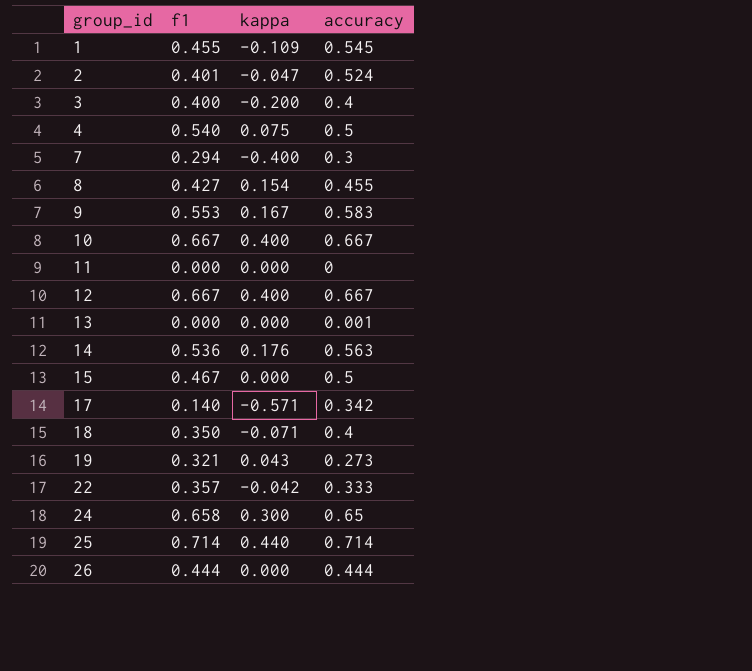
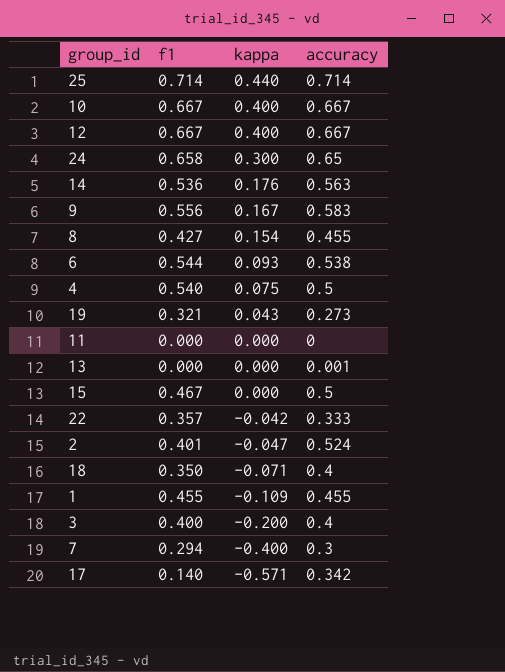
row order: group_id ascending -> kappa descending
row 26: 0.444 | 0.000 | 0.444 -> none
9 | f1: 0.553 -> 0.556
row 6: none -> 0.544 | 0.093 | 0.538
1 | accuracy: 0.545 -> 0.455

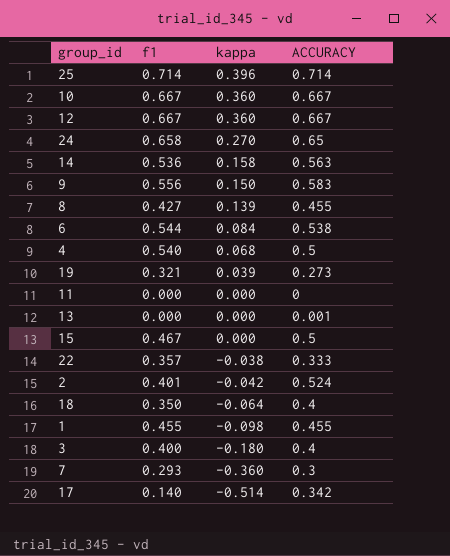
column name: accuracy -> ACCURACY
25 | kappa: 0.440 -> 0.396
10 | kappa: 0.400 -> 0.360
12 | kappa: 0.400 -> 0.360
24 | kappa: 0.300 -> 0.270
14 | kappa: 0.176 -> 0.158
9 | kappa: 0.167 -> 0.150
8 | kappa: 0.154 -> 0.139
6 | kappa: 0.093 -> 0.084
4 | kappa: 0.075 -> 0.068
19 | kappa: 0.043 -> 0.039
22 | kappa: -0.042 -> -0.038
2 | kappa: -0.047 -> -0.042
18 | kappa: -0.071 -> -0.064
1 | kappa: -0.109 -> -0.098
3 | kappa: -0.200 -> -0.180
7 | f1: 0.294 -> 0.293
7 | kappa: -0.400 -> -0.360
17 | kappa: -0.571 -> -0.514

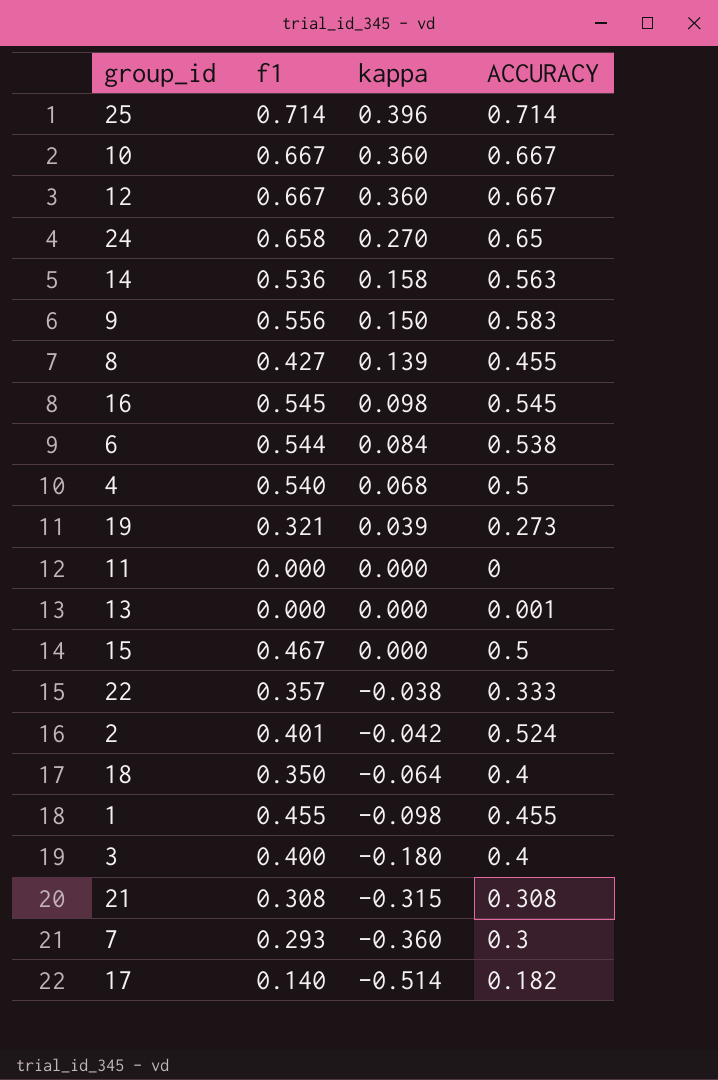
row 16: none -> 0.545 | 0.098 | 0.545
row 21: none -> 0.308 | -0.315 | 0.308
17 | ACCURACY: 0.342 -> 0.182

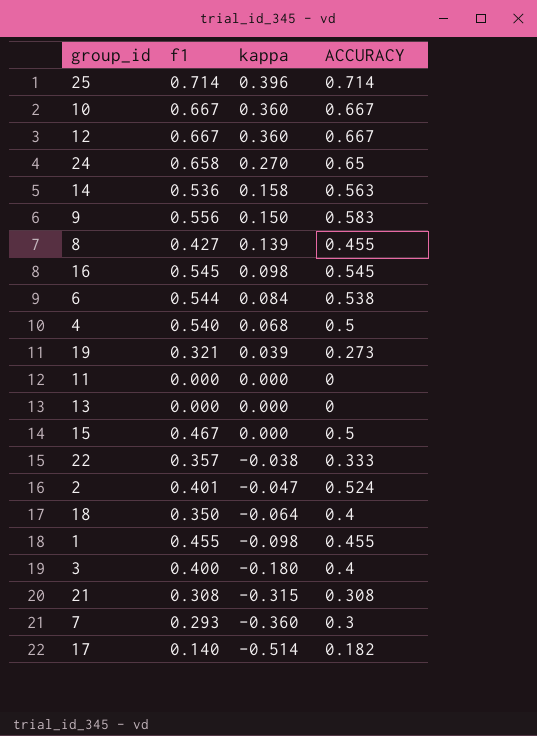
13 | ACCURACY: 0.001 -> 0
2 | kappa: -0.042 -> -0.047

